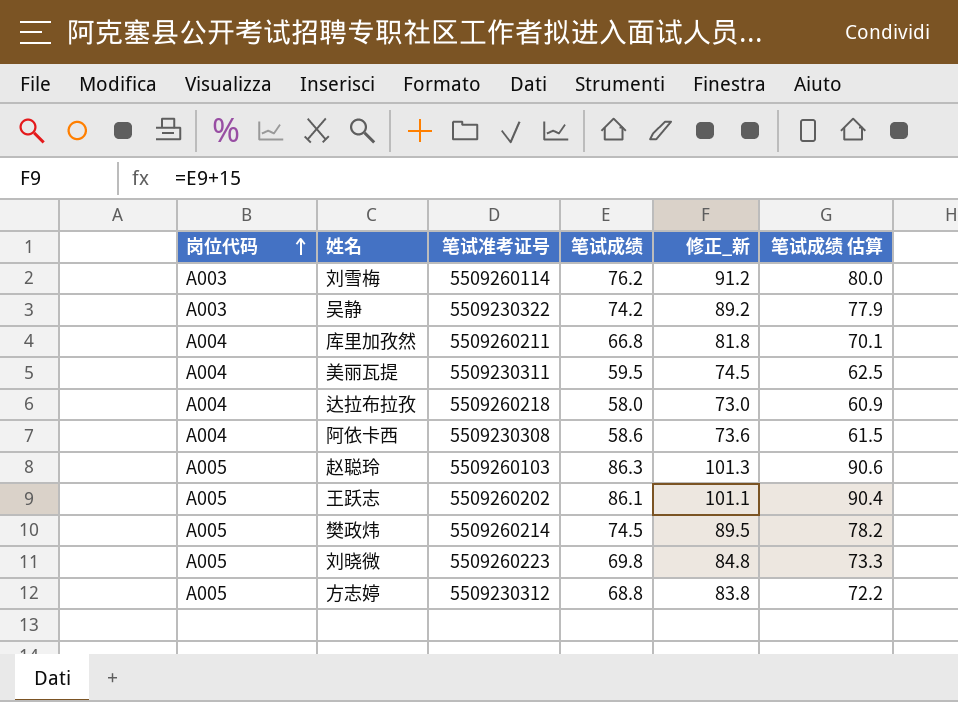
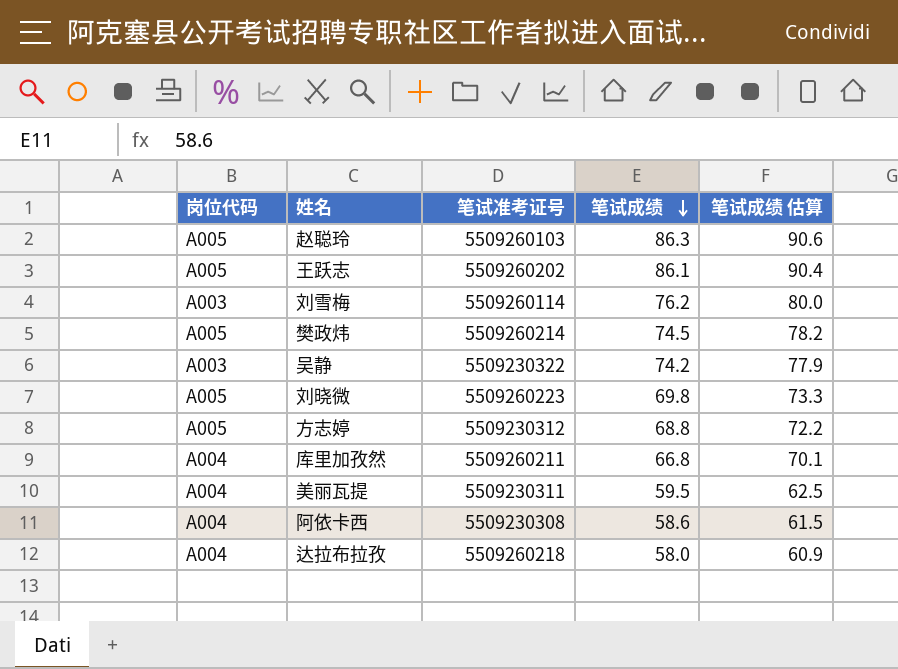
row order: 岗位代码 ascending -> 笔试成绩 descending
column 修正_新 | formula: [笔试成绩] + 15 -> none

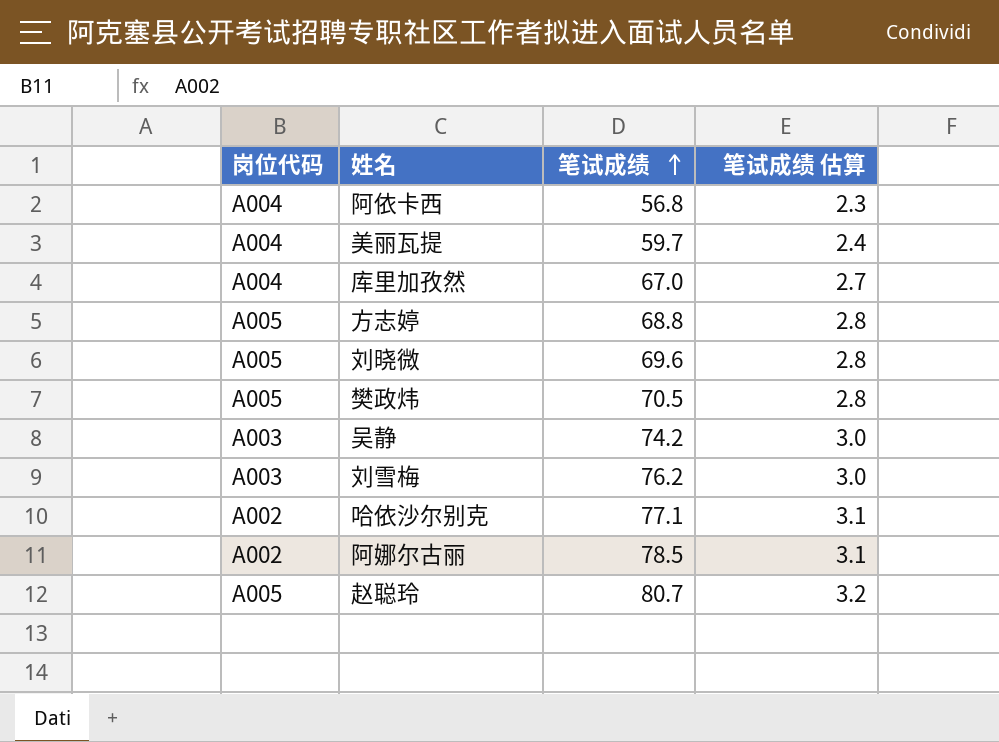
row order: 笔试成绩 descending -> 笔试成绩 ascending
column 笔试准考证号 | position: 3 -> none
column 笔试成绩 估算 | formula: [笔试成绩] * 1.05 -> [笔试成绩] * 0.04
row 王跃志: A005 | 5509260202 | 86.1 | 90.4 -> none
row 达拉布拉孜: A004 | 5509260218 | 58.0 | 60.9 -> none
阿依卡西 | 笔试成绩: 58.6 -> 56.8
美丽瓦提 | 笔试成绩: 59.5 -> 59.7
库里加孜然 | 笔试成绩: 66.8 -> 67.0
刘晓微 | 笔试成绩: 69.8 -> 69.6
樊政炜 | 笔试成绩: 74.5 -> 70.5
row 哈依沙尔别克: none -> A002 | 77.1 | 3.1
row 阿娜尔古丽: none -> A002 | 78.5 | 3.1
赵聪玲 | 笔试成绩: 86.3 -> 80.7

